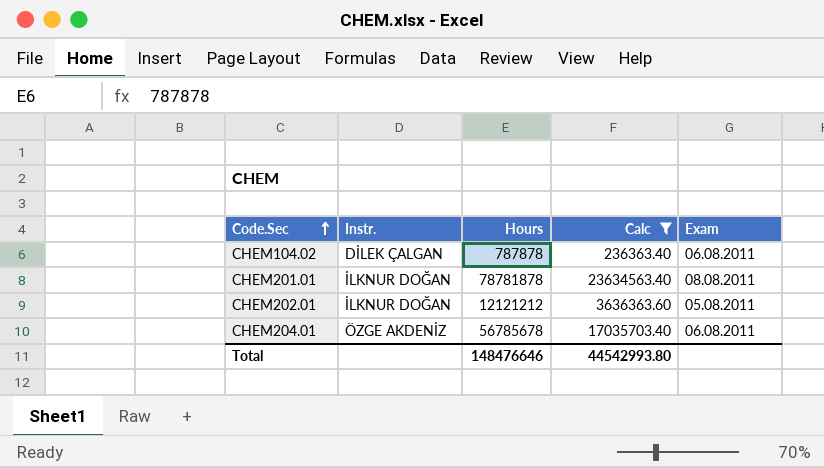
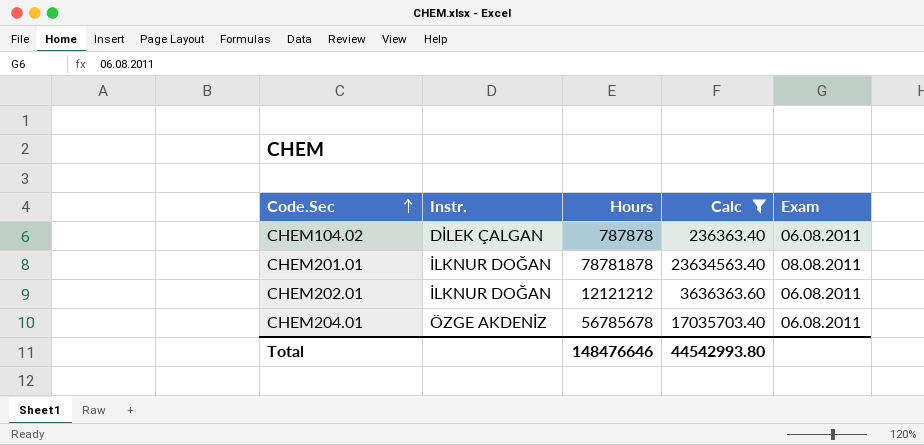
CHEM202.01 | Exam: 05.08.2011 -> 06.08.2011

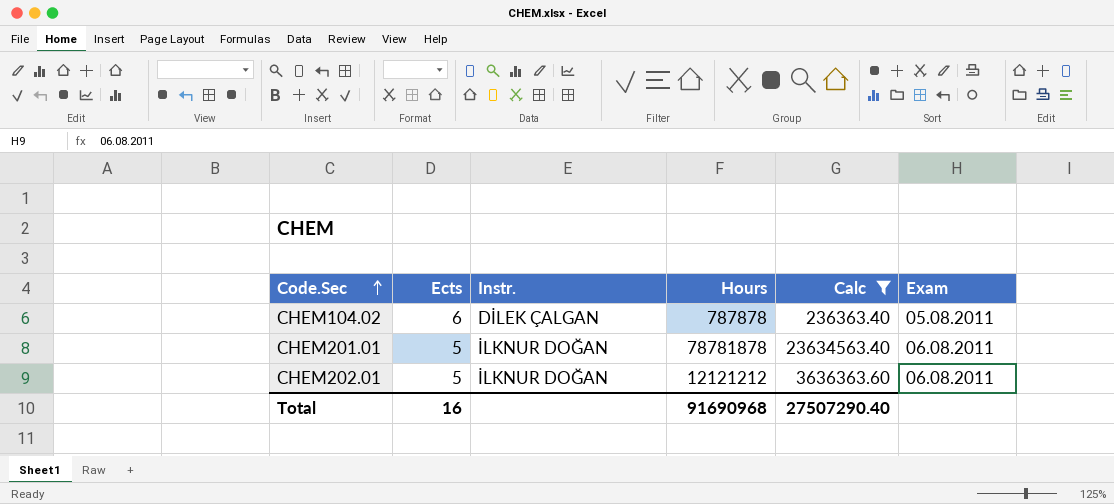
column Ects | position: none -> 2
row CHEM204.01: ÖZGE AKDENİZ | 56785678 | 17035703.40 | 06.08.2011 -> none
CHEM104.02 | Exam: 06.08.2011 -> 05.08.2011
CHEM201.01 | Exam: 08.08.2011 -> 06.08.2011
Total | Hours: 148476646 -> 91690968
Total | Calc: 44542993.80 -> 27507290.40

